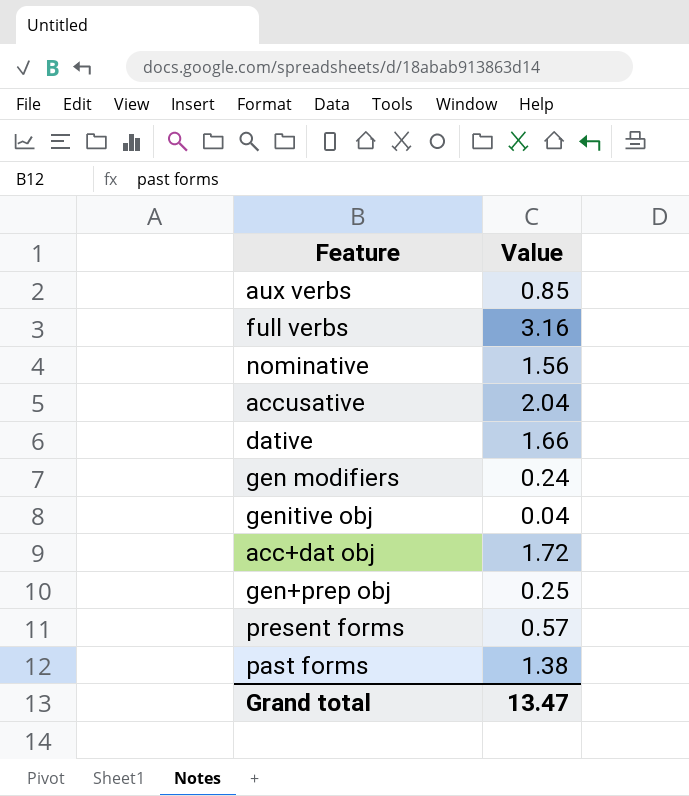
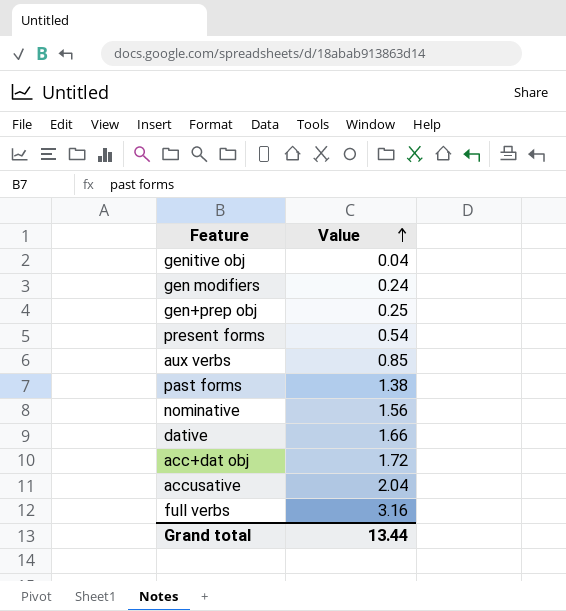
row order: none -> Value ascending
present forms | Value: 0.57 -> 0.54
Grand total | Value: 13.47 -> 13.44

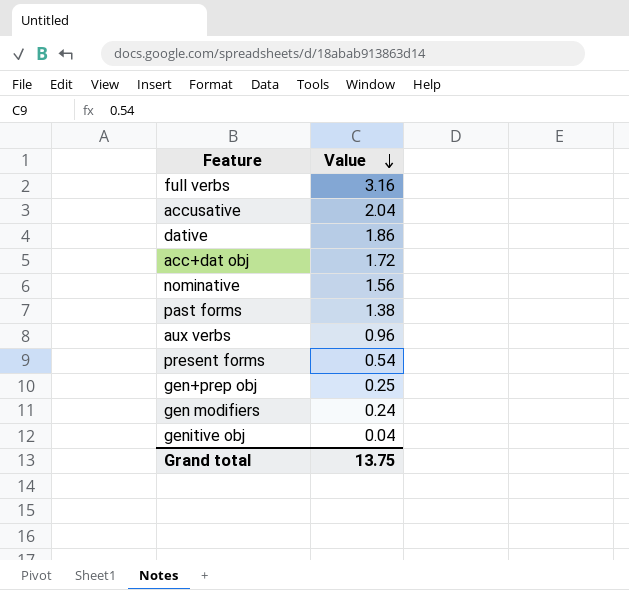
row order: Value ascending -> Value descending
dative | Value: 1.66 -> 1.86
aux verbs | Value: 0.85 -> 0.96
Grand total | Value: 13.44 -> 13.75

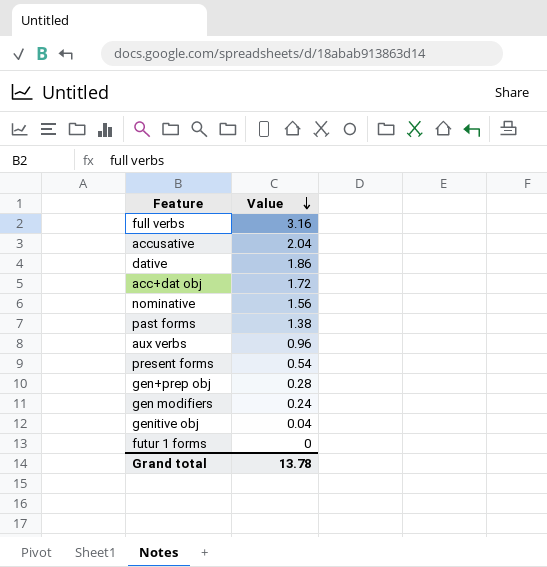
gen+prep obj | Value: 0.25 -> 0.28
row futur 1 forms: none -> 0
Grand total | Value: 13.75 -> 13.78

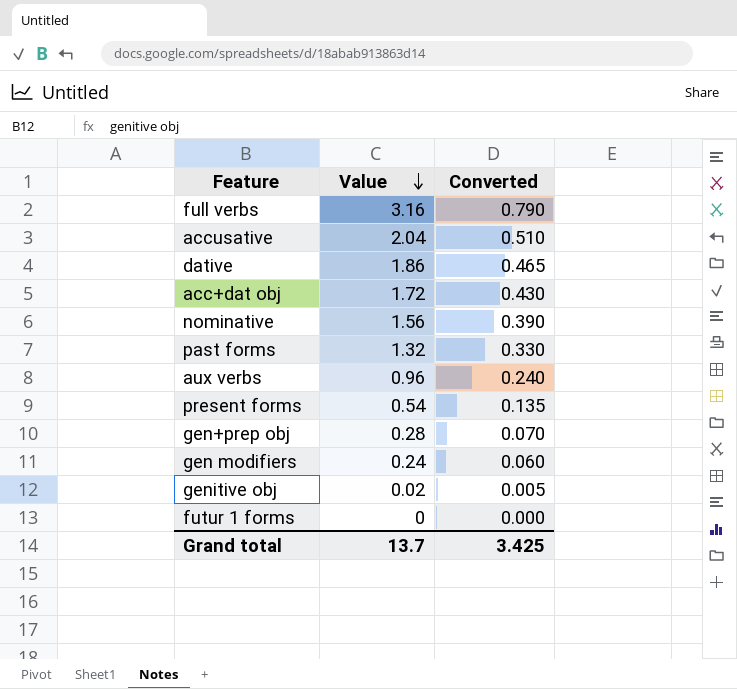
column Converted | formula: none -> [Value] * 0.25
past forms | Value: 1.38 -> 1.32
genitive obj | Value: 0.04 -> 0.02
Grand total | Value: 13.78 -> 13.7

